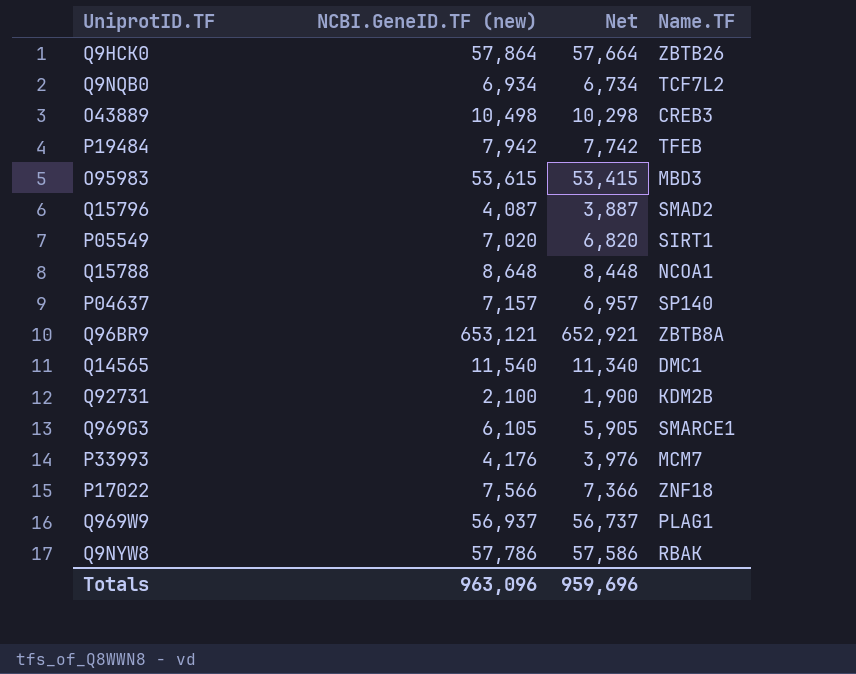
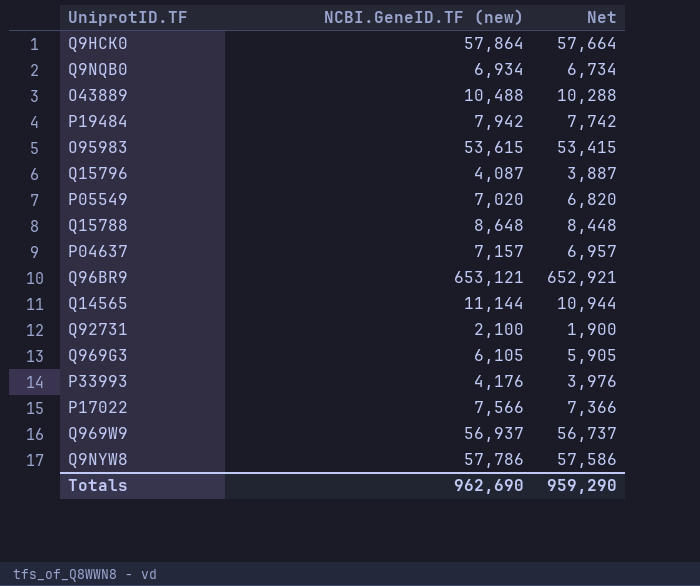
column Name.TF | position: 4 -> none
O43889 | NCBI.GeneID.TF (new): 10,498 -> 10,488
O43889 | Net: 10,298 -> 10,288
Q14565 | NCBI.GeneID.TF (new): 11,540 -> 11,144
Q14565 | Net: 11,340 -> 10,944
Totals | NCBI.GeneID.TF (new): 963,096 -> 962,690
Totals | Net: 959,696 -> 959,290

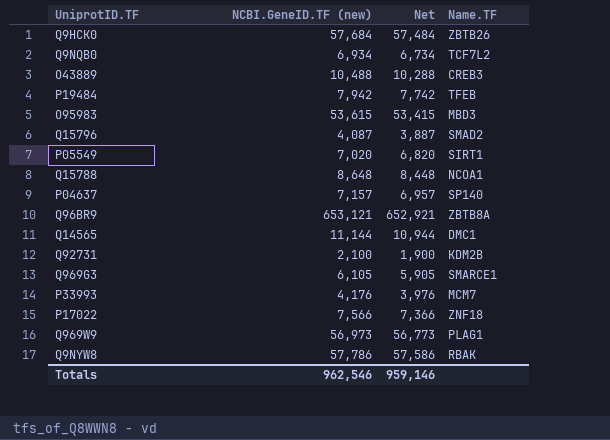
column Name.TF | position: none -> 4
Q9HCK0 | NCBI.GeneID.TF (new): 57,864 -> 57,684
Q9HCK0 | Net: 57,664 -> 57,484
Q969W9 | NCBI.GeneID.TF (new): 56,937 -> 56,973
Q969W9 | Net: 56,737 -> 56,773
Totals | NCBI.GeneID.TF (new): 962,690 -> 962,546
Totals | Net: 959,290 -> 959,146

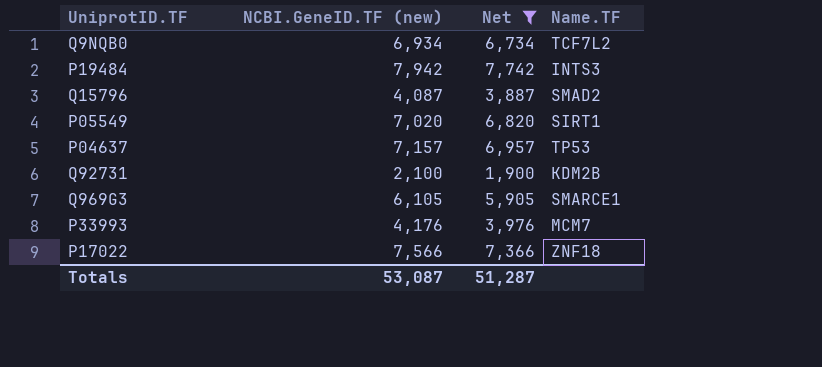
filter: none -> Net <= 7,742
P19484 | Name.TF: TFEB -> INTS3
P04637 | Name.TF: SP140 -> TP53
Totals | NCBI.GeneID.TF (new): 962,546 -> 53,087
Totals | Net: 959,146 -> 51,287

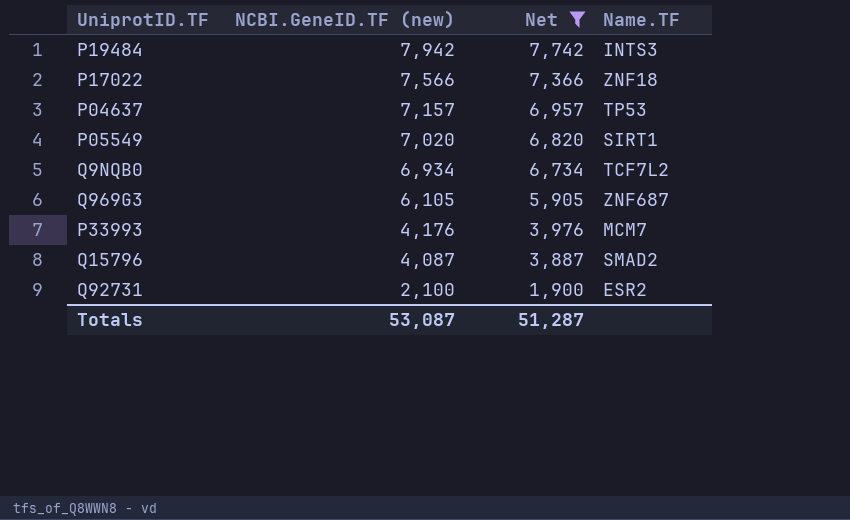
row order: none -> NCBI.GeneID.TF (new) descending
Q969G3 | Name.TF: SMARCE1 -> ZNF687
Q92731 | Name.TF: KDM2B -> ESR2

